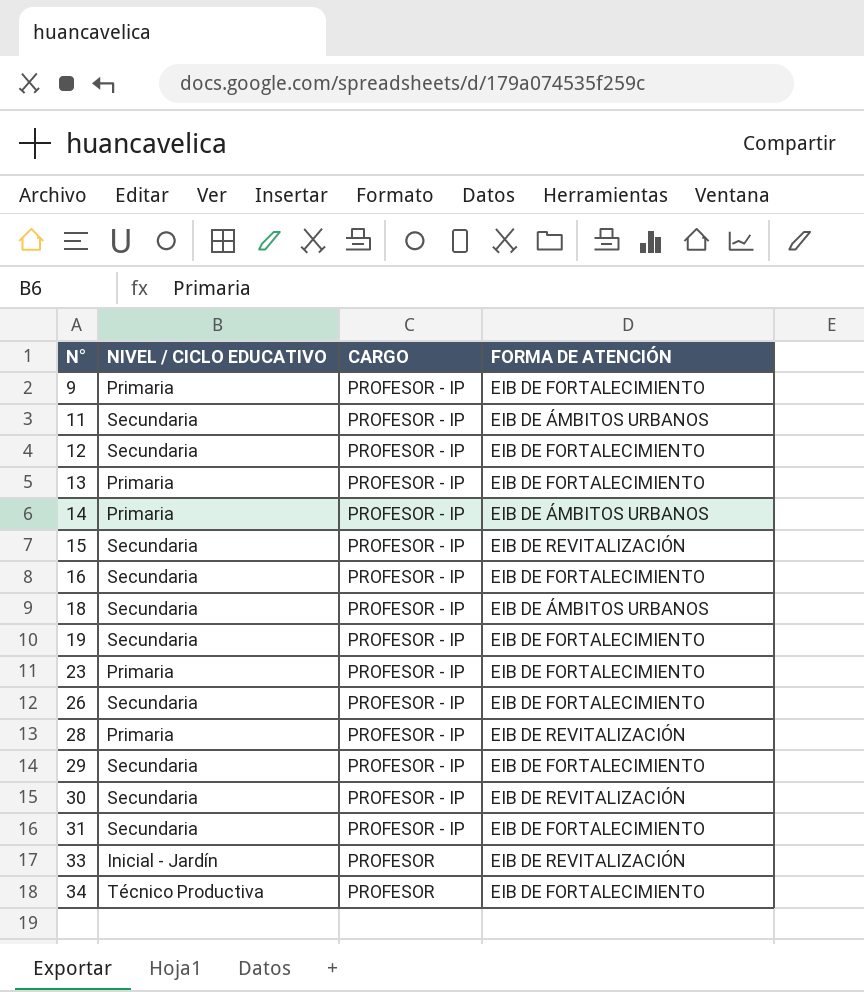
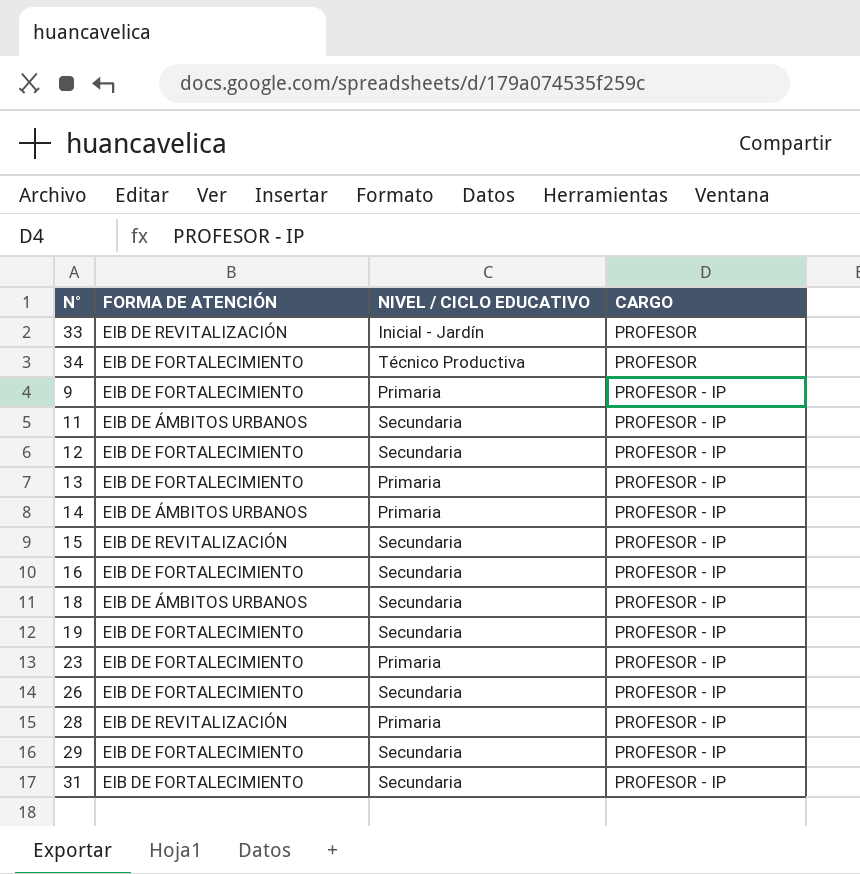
row order: N° ascending -> CARGO ascending
column FORMA DE ATENCIÓN | position: 4 -> 2
row 30: Secundaria | PROFESOR - IP | EIB DE REVITALIZACIÓN -> none

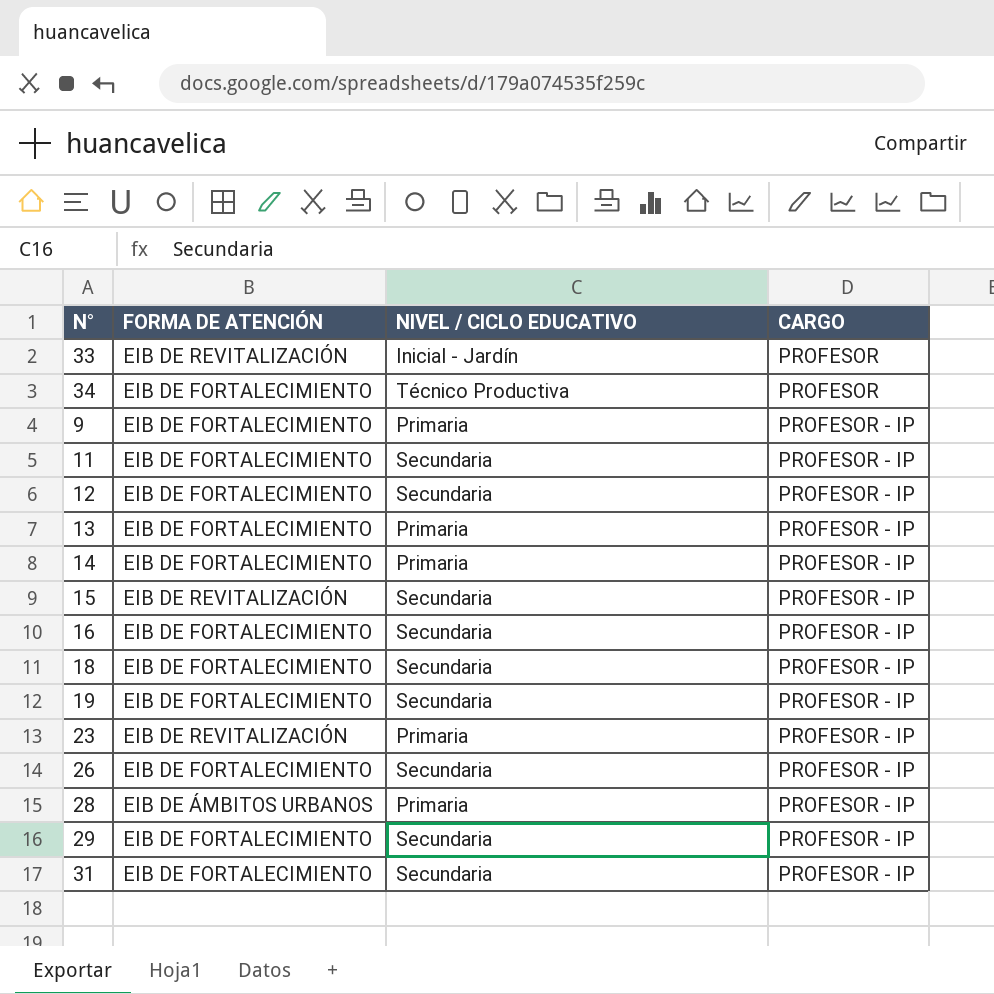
11 | FORMA DE ATENCIÓN: EIB DE ÁMBITOS URBANOS -> EIB DE FORTALECIMIENTO
14 | FORMA DE ATENCIÓN: EIB DE ÁMBITOS URBANOS -> EIB DE FORTALECIMIENTO
18 | FORMA DE ATENCIÓN: EIB DE ÁMBITOS URBANOS -> EIB DE FORTALECIMIENTO
23 | FORMA DE ATENCIÓN: EIB DE FORTALECIMIENTO -> EIB DE REVITALIZACIÓN
28 | FORMA DE ATENCIÓN: EIB DE REVITALIZACIÓN -> EIB DE ÁMBITOS URBANOS

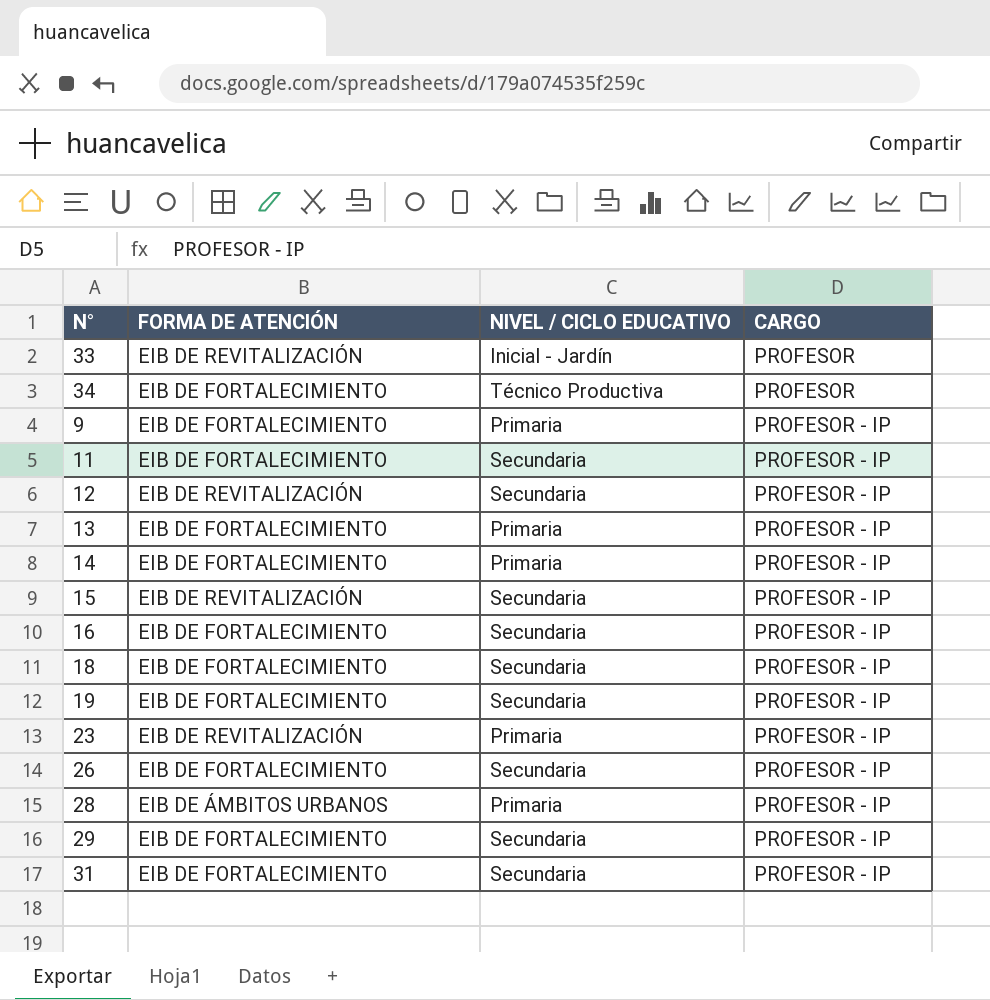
12 | FORMA DE ATENCIÓN: EIB DE FORTALECIMIENTO -> EIB DE REVITALIZACIÓN

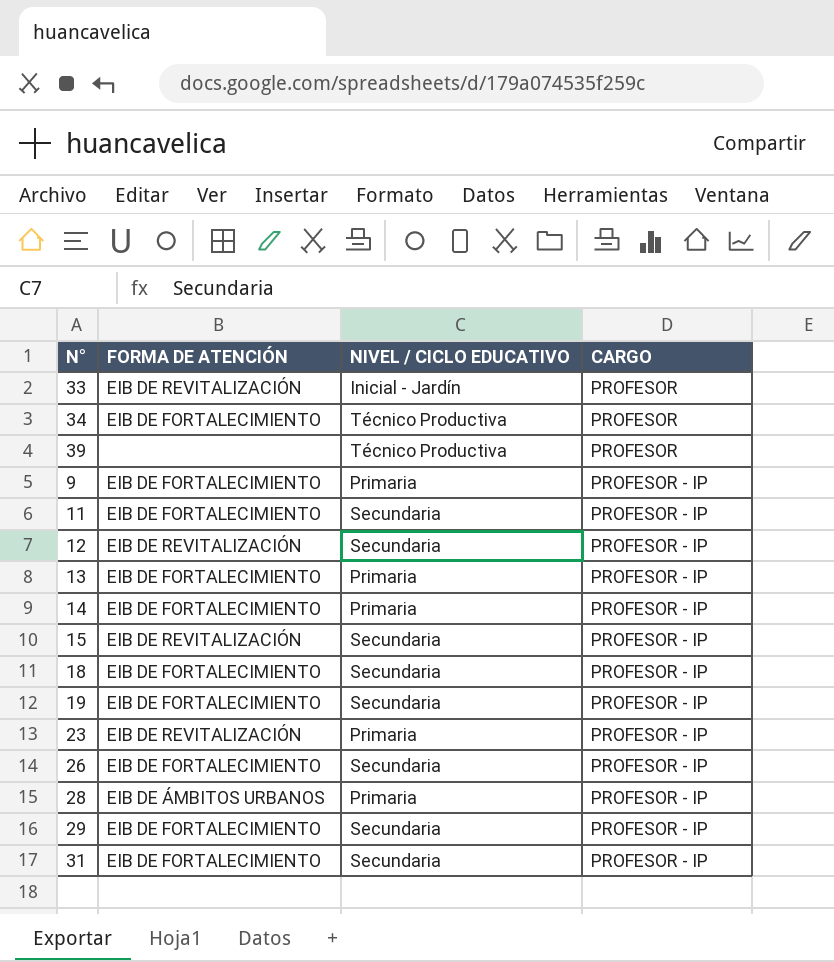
row 16: EIB DE FORTALECIMIENTO | Secundaria | PROFESOR - IP -> none
row 39: none -> none | Técnico Productiva | PROFESOR

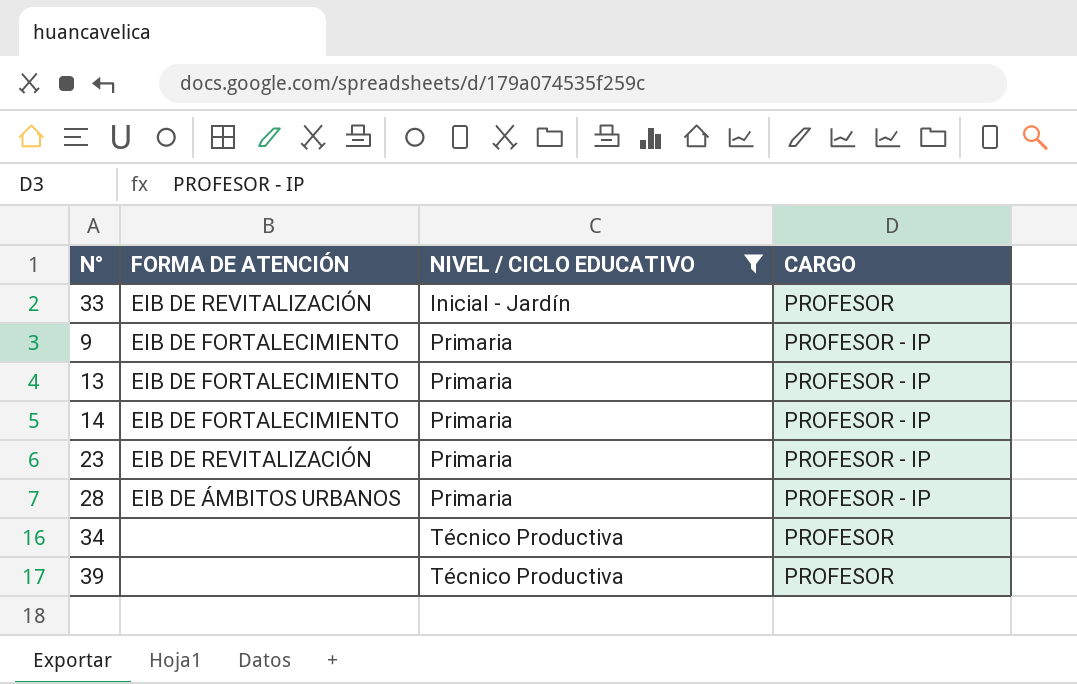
filter: none -> NIVEL / CICLO EDUCATIVO != Secundaria
row order: CARGO ascending -> NIVEL / CICLO EDUCATIVO ascending
34 | FORMA DE ATENCIÓN: EIB DE FORTALECIMIENTO -> none

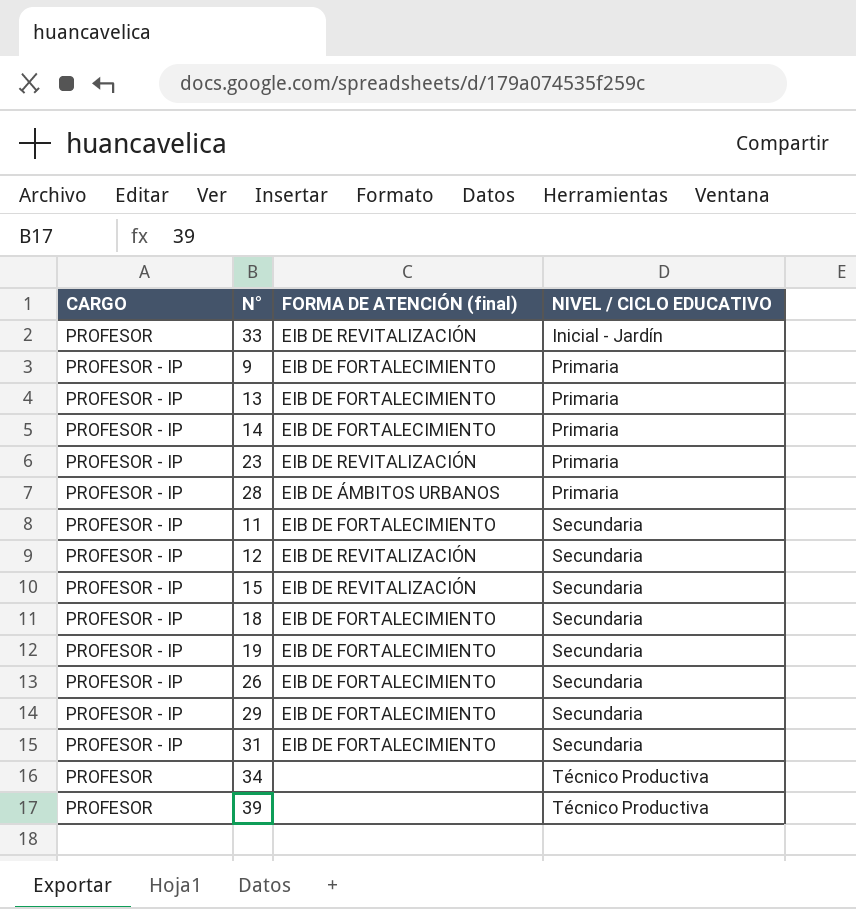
filter: NIVEL / CICLO EDUCATIVO != Secundaria -> none
column CARGO | position: 4 -> 1
column name: FORMA DE ATENCIÓN -> FORMA DE ATENCIÓN (final)

